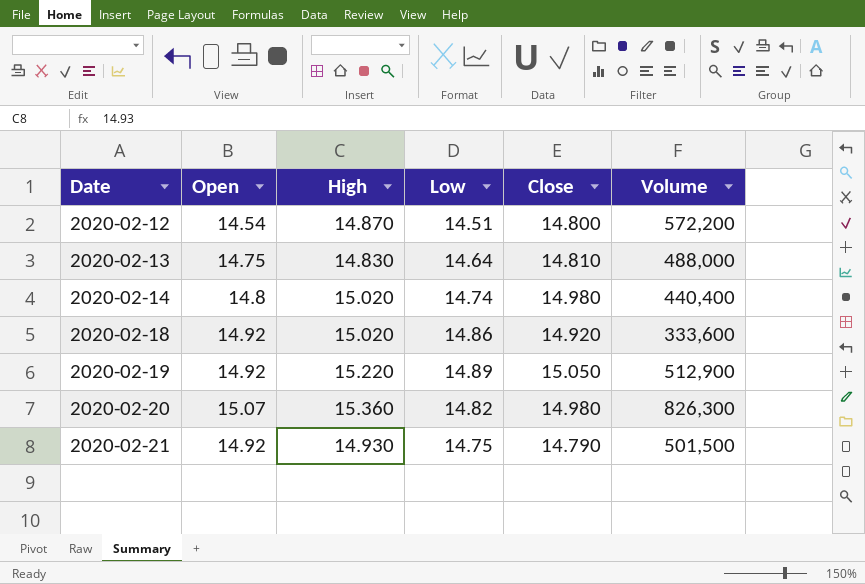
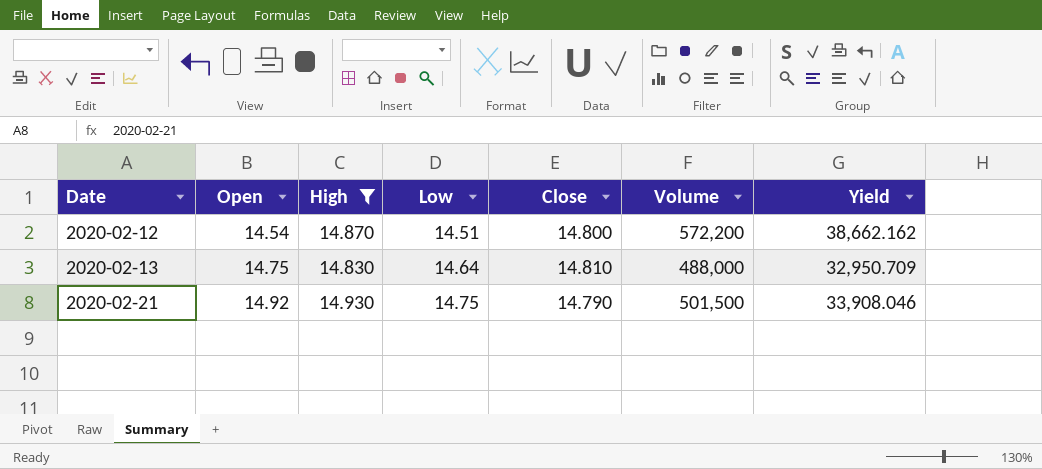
filter: none -> High <= 14.930
column Yield | formula: none -> [Volume] / [Close]

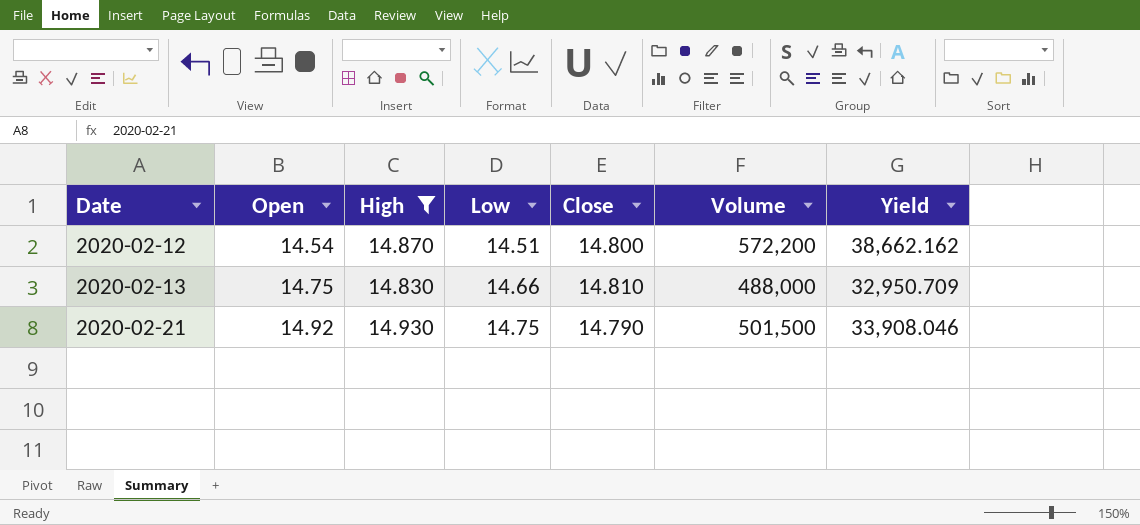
2020-02-13 | Low: 14.64 -> 14.66

